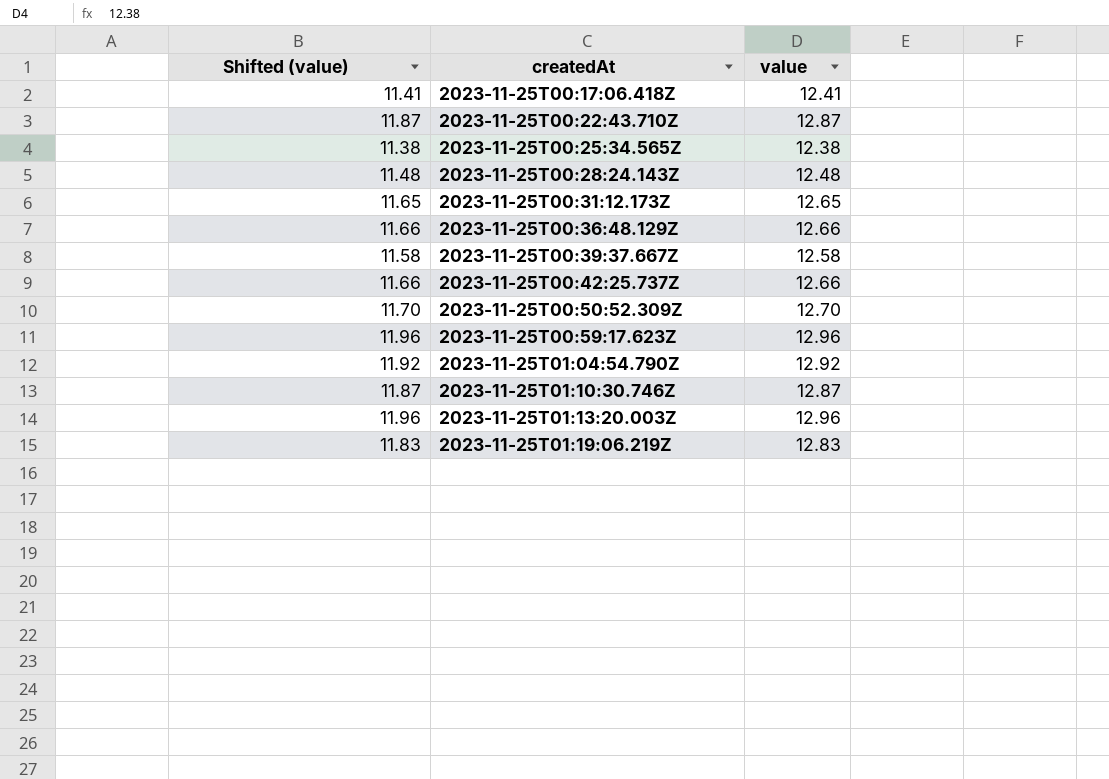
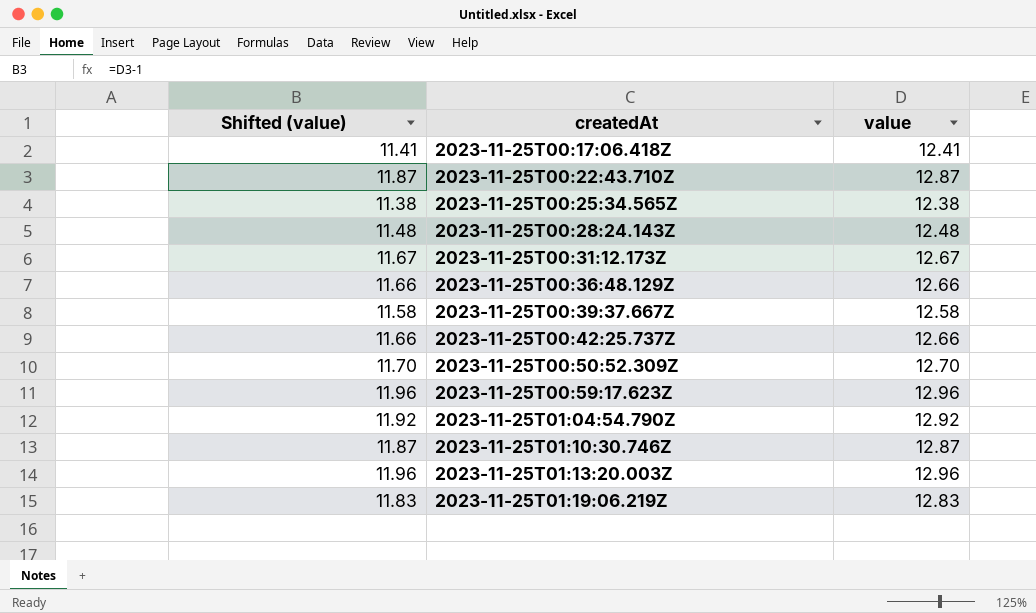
2023-11-25T00:31:12.173Z | Shifted (value): 11.65 -> 11.67
2023-11-25T00:31:12.173Z | value: 12.65 -> 12.67

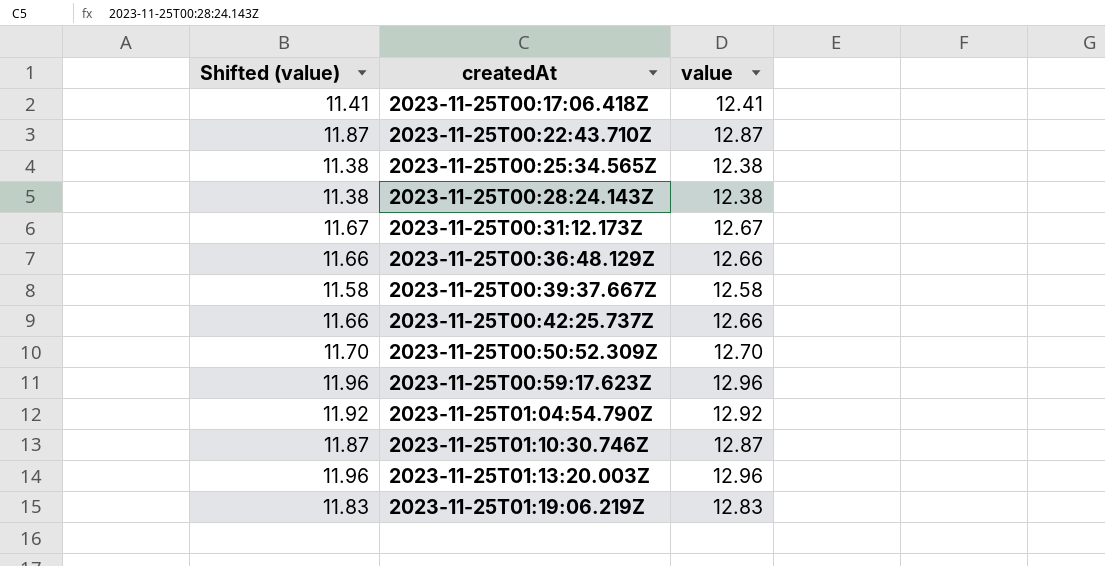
2023-11-25T00:28:24.143Z | Shifted (value): 11.48 -> 11.38
2023-11-25T00:28:24.143Z | value: 12.48 -> 12.38

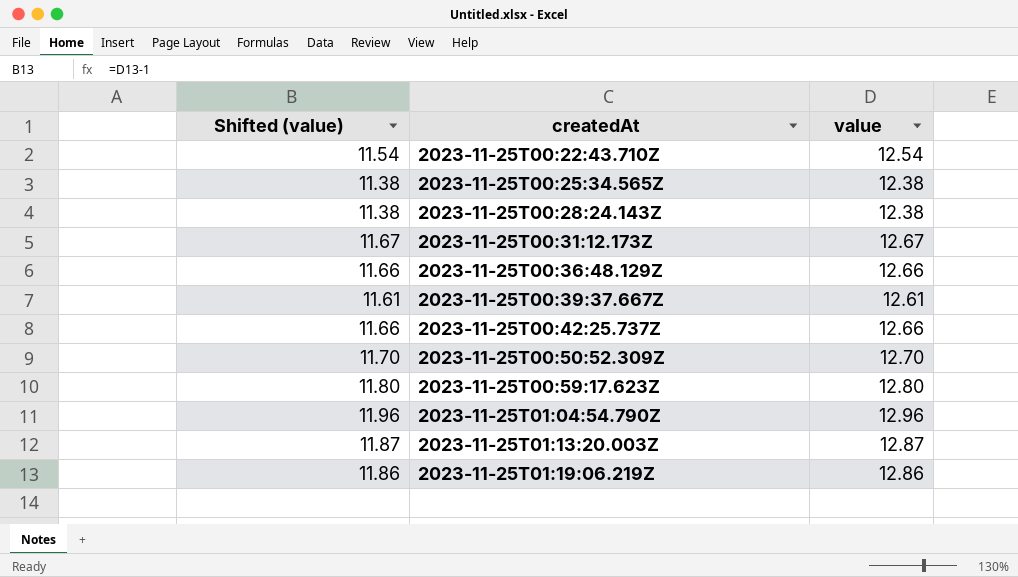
row 2023-11-25T00:17:06.418Z: 11.41 | 12.41 -> none
row 2023-11-25T01:10:30.746Z: 11.87 | 12.87 -> none
2023-11-25T00:22:43.710Z | Shifted (value): 11.87 -> 11.54
2023-11-25T00:22:43.710Z | value: 12.87 -> 12.54
2023-11-25T00:39:37.667Z | Shifted (value): 11.58 -> 11.61
2023-11-25T00:39:37.667Z | value: 12.58 -> 12.61
2023-11-25T00:59:17.623Z | Shifted (value): 11.96 -> 11.80
2023-11-25T00:59:17.623Z | value: 12.96 -> 12.80
2023-11-25T01:04:54.790Z | Shifted (value): 11.92 -> 11.96
2023-11-25T01:04:54.790Z | value: 12.92 -> 12.96
2023-11-25T01:13:20.003Z | Shifted (value): 11.96 -> 11.87
2023-11-25T01:13:20.003Z | value: 12.96 -> 12.87
2023-11-25T01:19:06.219Z | Shifted (value): 11.83 -> 11.86
2023-11-25T01:19:06.219Z | value: 12.83 -> 12.86

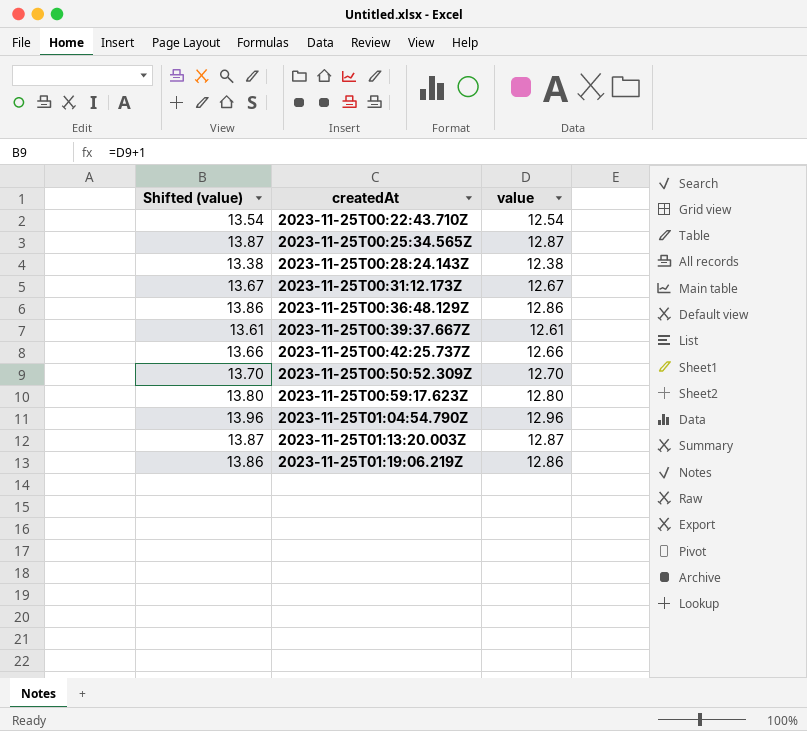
column Shifted (value) | formula: [value] - 1 -> [value] + 1
2023-11-25T00:25:34.565Z | value: 12.38 -> 12.87
2023-11-25T00:36:48.129Z | value: 12.66 -> 12.86

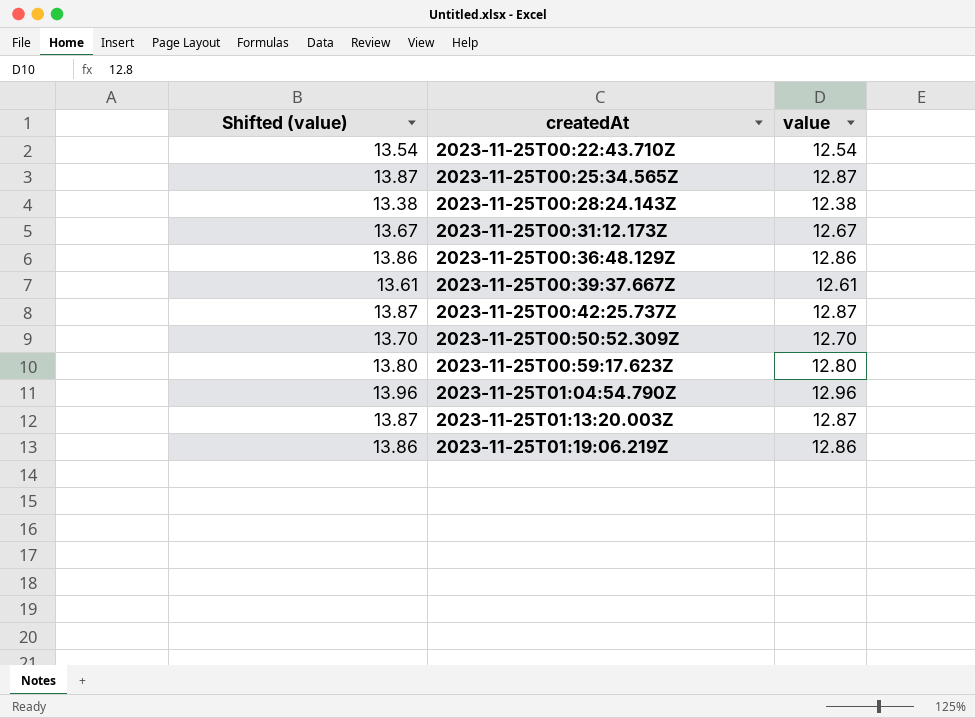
2023-11-25T00:42:25.737Z | Shifted (value): 13.66 -> 13.87
2023-11-25T00:42:25.737Z | value: 12.66 -> 12.87

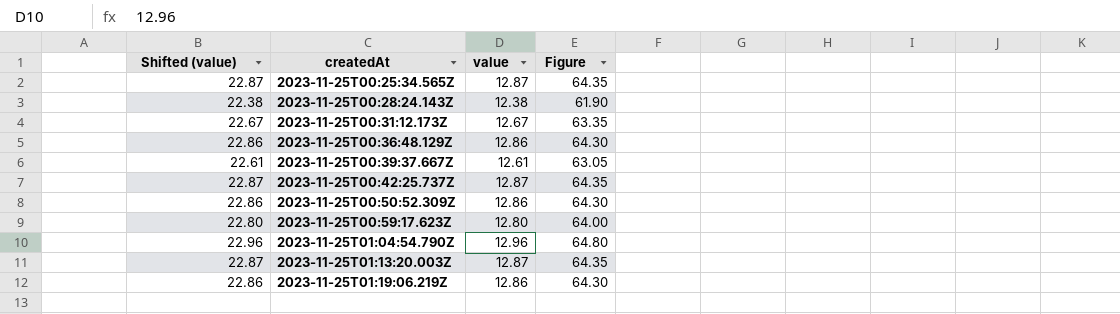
column Shifted (value) | formula: [value] + 1 -> [value] + 10
column Figure | formula: none -> [value] * 5
row 2023-11-25T00:22:43.710Z: 13.54 | 12.54 -> none
2023-11-25T00:50:52.309Z | value: 12.70 -> 12.86

